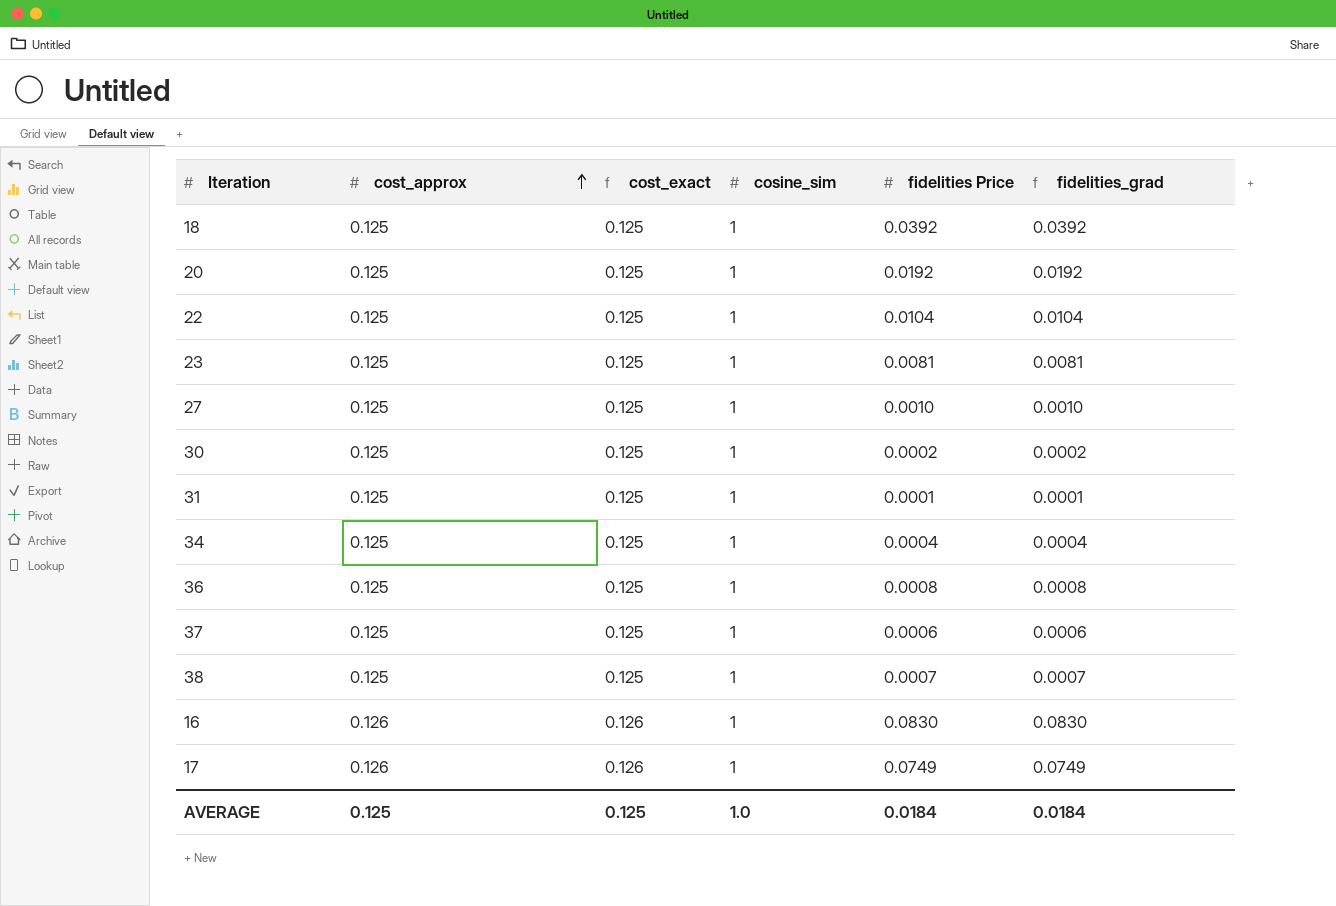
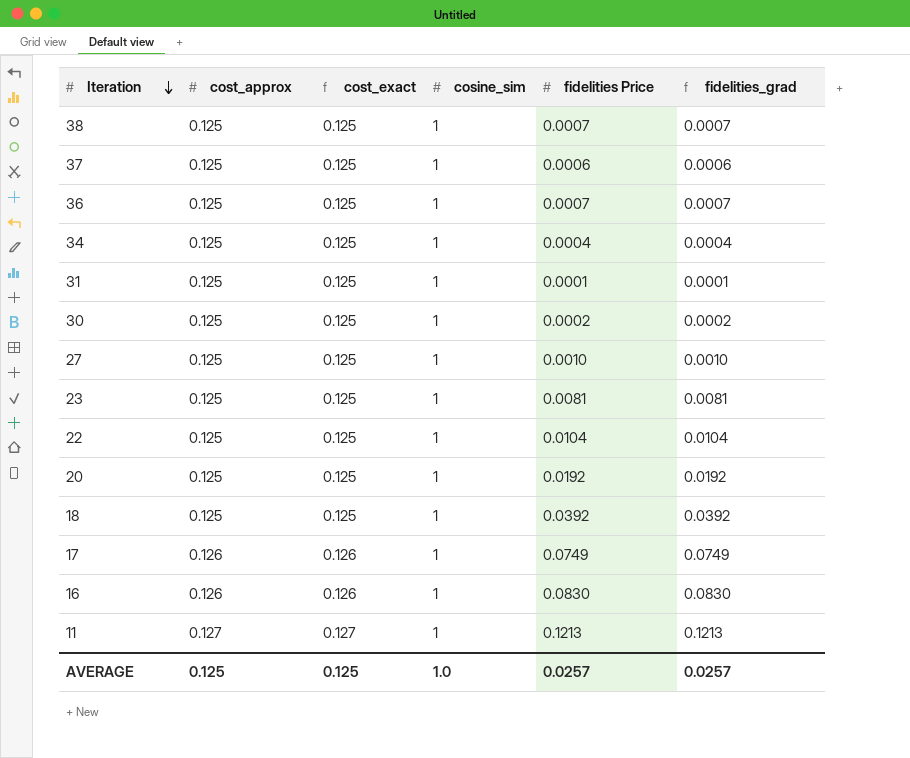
row order: cost_approx ascending -> Iteration descending
36 | fidelities Price: 0.0008 -> 0.0007
36 | fidelities_grad: 0.0008 -> 0.0007
row 11: none -> 0.127 | 0.127 | 1 | 0.1213 | 0.1213
AVERAGE | fidelities Price: 0.0184 -> 0.0257
AVERAGE | fidelities_grad: 0.0184 -> 0.0257

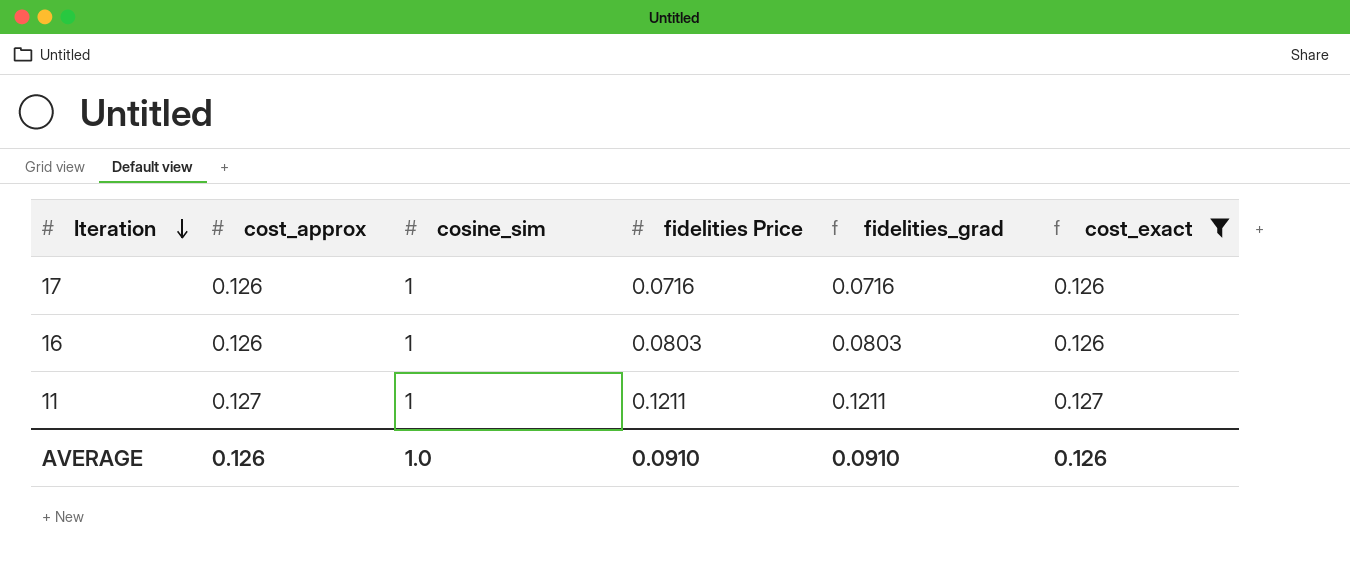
filter: none -> cost_exact != 0.125
column cost_exact | position: 3 -> 6
17 | fidelities Price: 0.0749 -> 0.0716
17 | fidelities_grad: 0.0749 -> 0.0716
16 | fidelities Price: 0.0830 -> 0.0803
16 | fidelities_grad: 0.0830 -> 0.0803
11 | fidelities Price: 0.1213 -> 0.1211
11 | fidelities_grad: 0.1213 -> 0.1211
AVERAGE | cost_approx: 0.125 -> 0.126
AVERAGE | fidelities Price: 0.0257 -> 0.0910
AVERAGE | fidelities_grad: 0.0257 -> 0.0910
AVERAGE | cost_exact: 0.125 -> 0.126

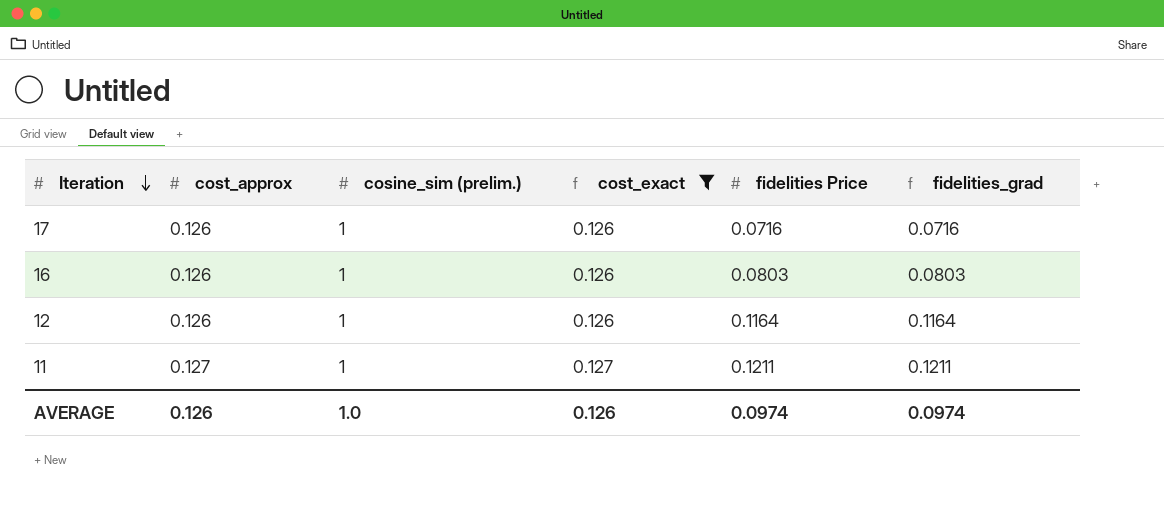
column name: cosine_sim -> cosine_sim (prelim.)
column cost_exact | position: 6 -> 4
row 12: none -> 0.126 | 1 | 0.126 | 0.1164 | 0.1164
AVERAGE | fidelities Price: 0.0910 -> 0.0974
AVERAGE | fidelities_grad: 0.0910 -> 0.0974

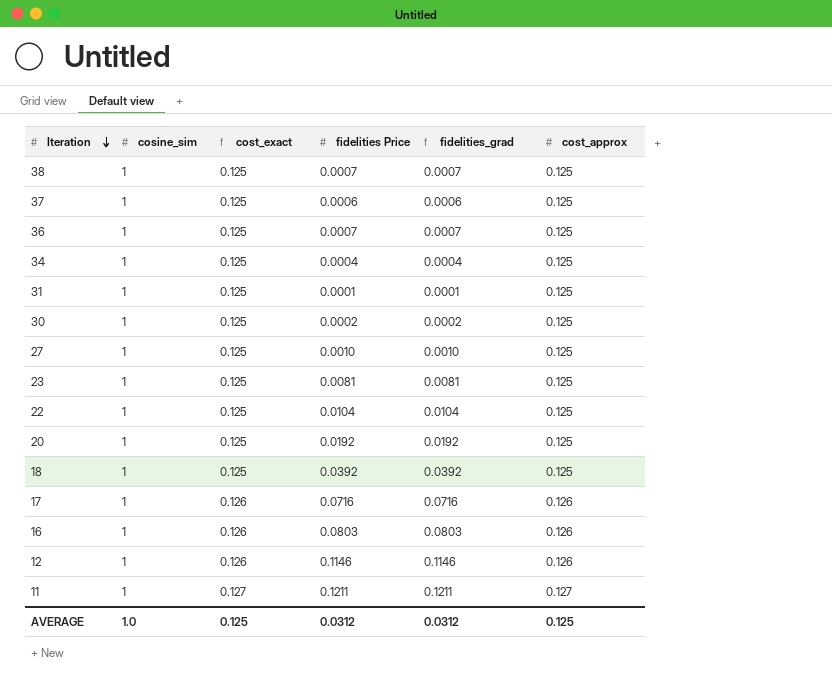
filter: cost_exact != 0.125 -> none
column name: cosine_sim (prelim.) -> cosine_sim
column cost_approx | position: 2 -> 6
12 | fidelities Price: 0.1164 -> 0.1146
12 | fidelities_grad: 0.1164 -> 0.1146
AVERAGE | cost_exact: 0.126 -> 0.125
AVERAGE | fidelities Price: 0.0974 -> 0.0312
AVERAGE | fidelities_grad: 0.0974 -> 0.0312
AVERAGE | cost_approx: 0.126 -> 0.125

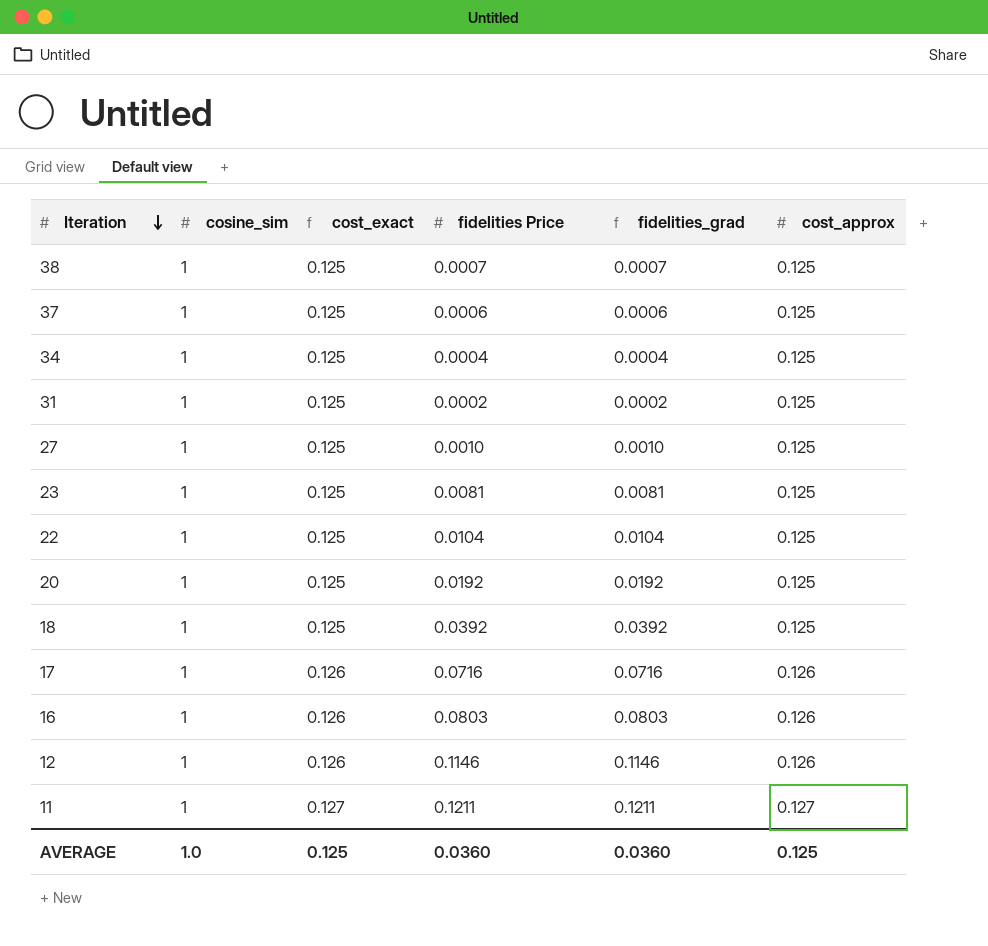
row 36: 1 | 0.125 | 0.0007 | 0.0007 | 0.125 -> none
row 30: 1 | 0.125 | 0.0002 | 0.0002 | 0.125 -> none
31 | fidelities Price: 0.0001 -> 0.0002
31 | fidelities_grad: 0.0001 -> 0.0002
AVERAGE | fidelities Price: 0.0312 -> 0.0360
AVERAGE | fidelities_grad: 0.0312 -> 0.0360

